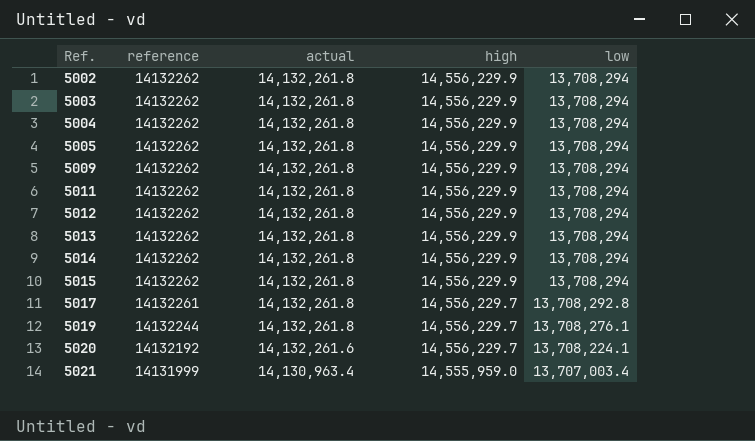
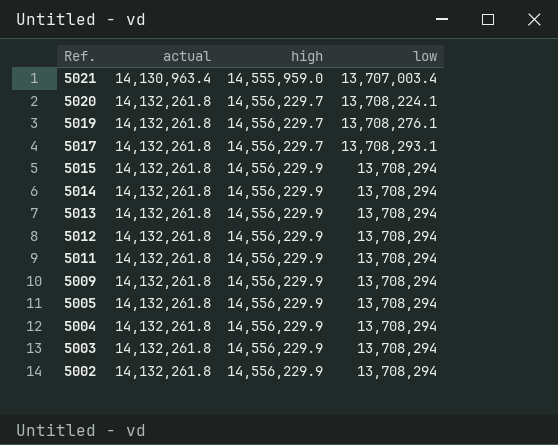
row order: Ref. ascending -> Ref. descending
column reference | position: 2 -> none
5020 | actual: 14,132,261.6 -> 14,132,261.8
5017 | low: 13,708,292.8 -> 13,708,293.1

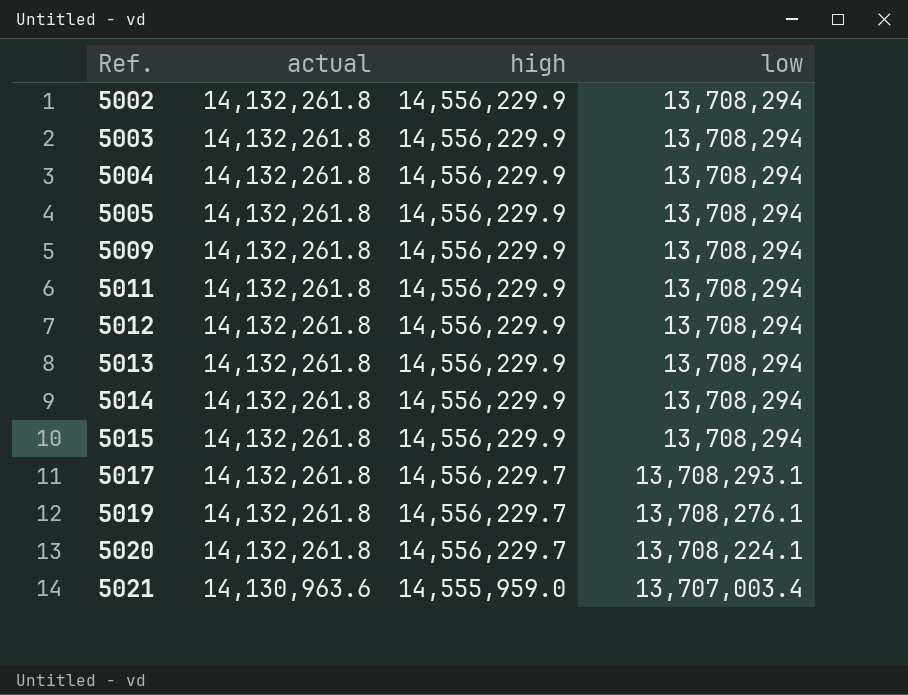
row order: Ref. descending -> Ref. ascending
5021 | actual: 14,130,963.4 -> 14,130,963.6

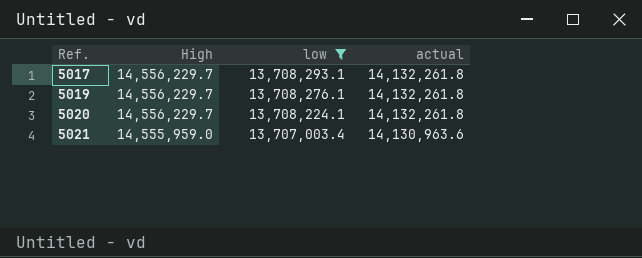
filter: none -> low != 13,708,294
column name: high -> High
column actual | position: 2 -> 4

